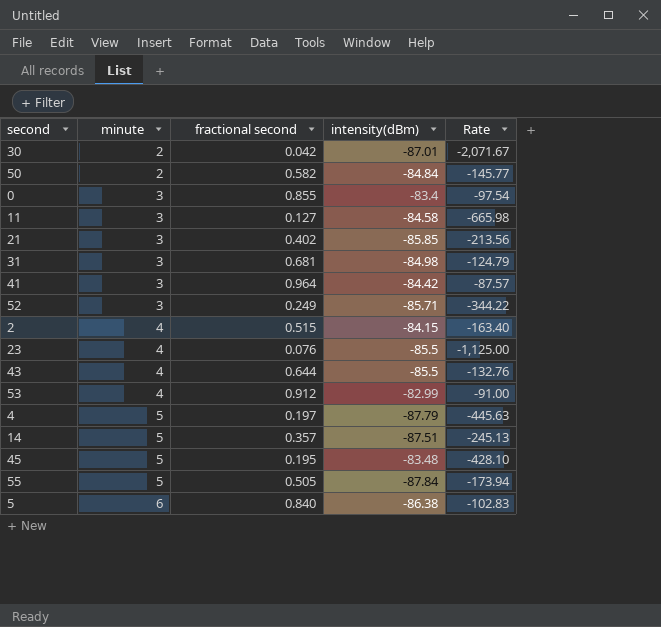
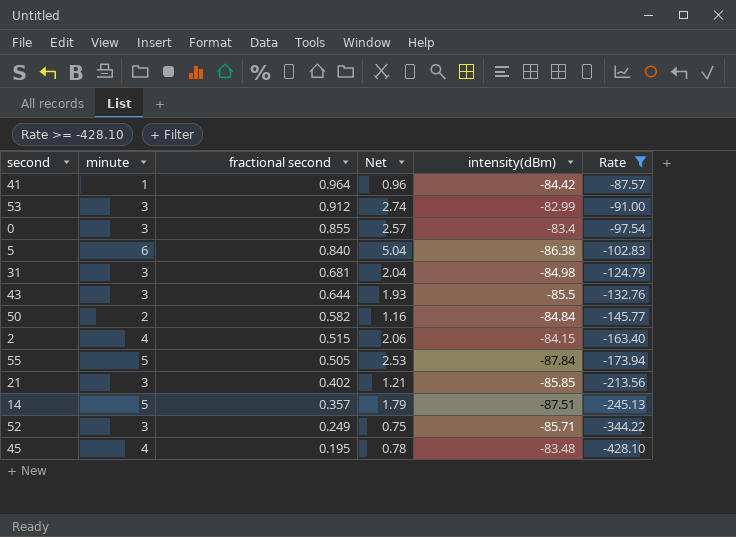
filter: none -> Rate >= -428.10
row order: minute ascending -> fractional second descending
column Net | formula: none -> [minute] * [fractional second]
41 | minute: 3 -> 1
53 | minute: 4 -> 3
43 | minute: 4 -> 3
45 | minute: 5 -> 4

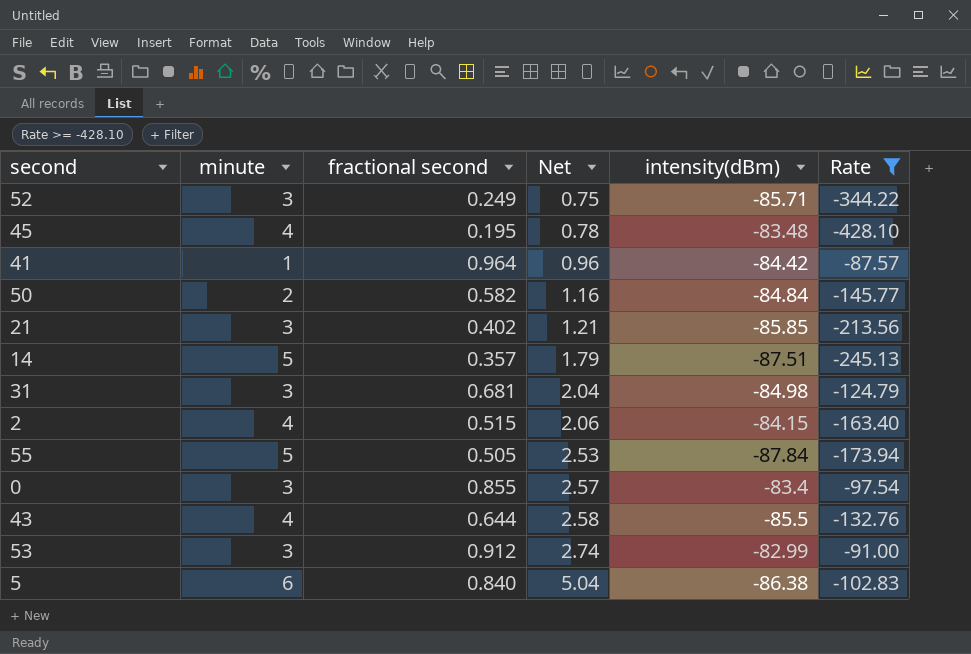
row order: fractional second descending -> Net ascending
43 | minute: 3 -> 4
43 | Net: 1.93 -> 2.58

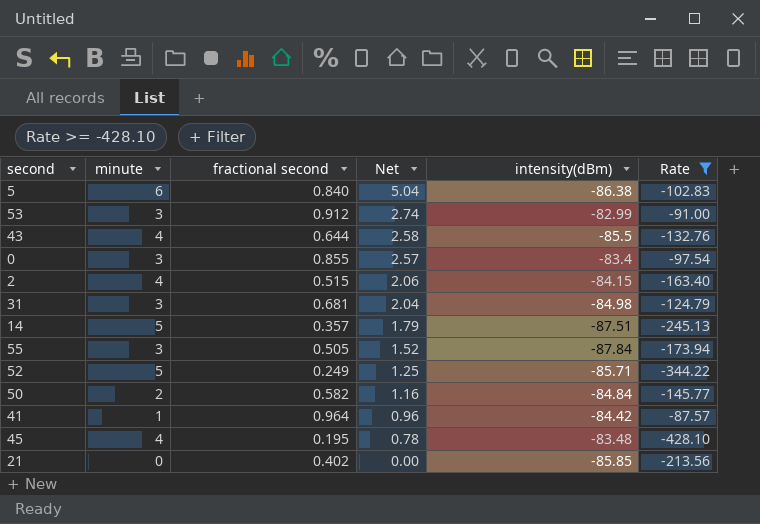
row order: Net ascending -> Net descending
55 | minute: 5 -> 3
55 | Net: 2.53 -> 1.52
52 | minute: 3 -> 5
52 | Net: 0.75 -> 1.25
21 | minute: 3 -> 0
21 | Net: 1.21 -> 0.00

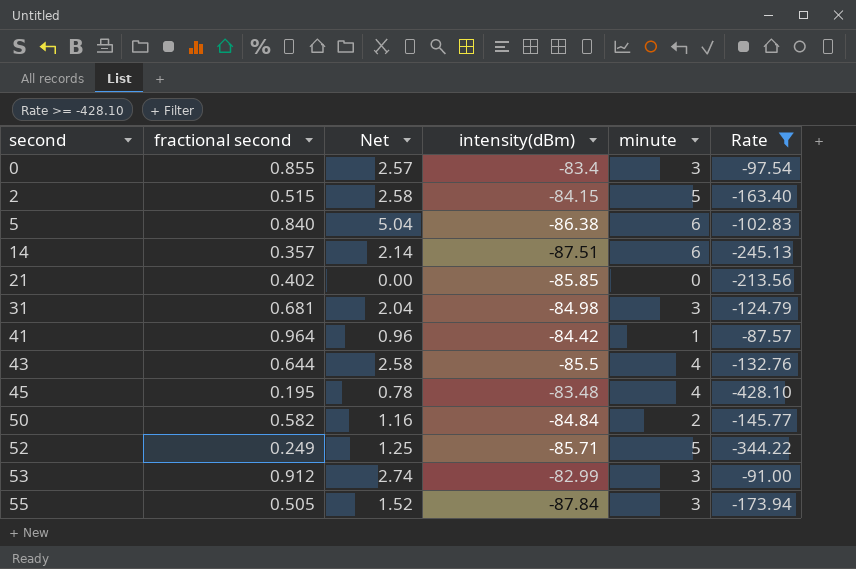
row order: Net descending -> second ascending
column minute | position: 2 -> 5
2 | Net: 2.06 -> 2.58
2 | minute: 4 -> 5
14 | Net: 1.79 -> 2.14
14 | minute: 5 -> 6

